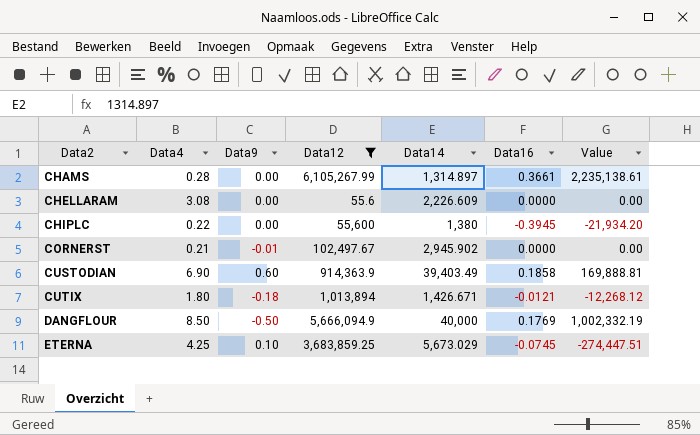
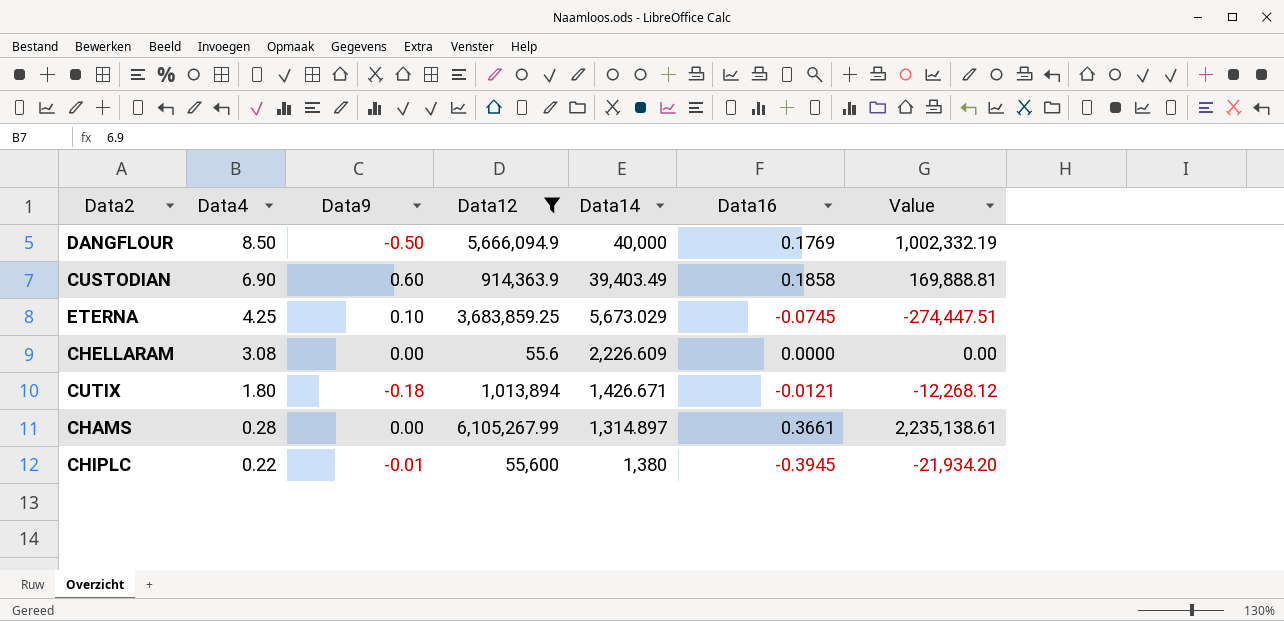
row order: Data2 ascending -> Data4 descending
row CORNERST: 0.21 | -0.01 | 102,497.67 | 2,945.902 | 0.0000 | 0.00 -> none
CHIPLC | Data9: 0.00 -> -0.01

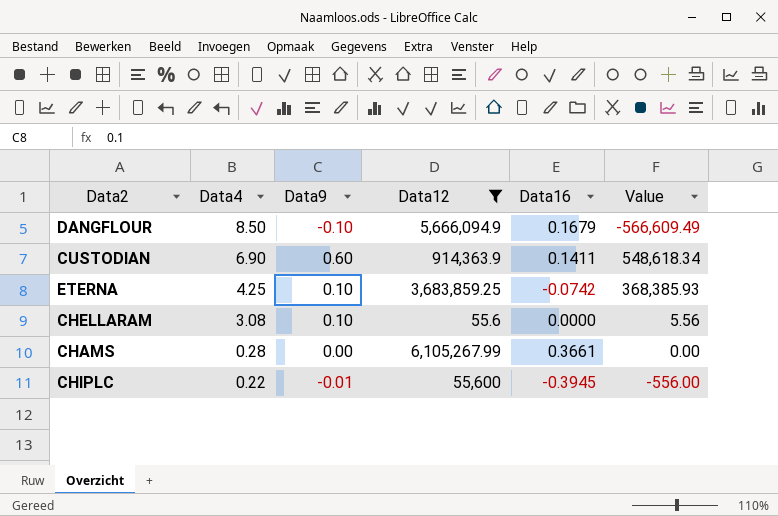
column Data14 | position: 5 -> none
column Value | formula: [Data12] * [Data16] -> [Data9] * [Data12]
row CUTIX: 1.80 | -0.18 | 1,013,894 | 1,426.671 | -0.0121 | -12,268.12 -> none
DANGFLOUR | Data9: -0.50 -> -0.10
DANGFLOUR | Data16: 0.1769 -> 0.1679
CUSTODIAN | Data16: 0.1858 -> 0.1411
ETERNA | Data16: -0.0745 -> -0.0742
CHELLARAM | Data9: 0.00 -> 0.10

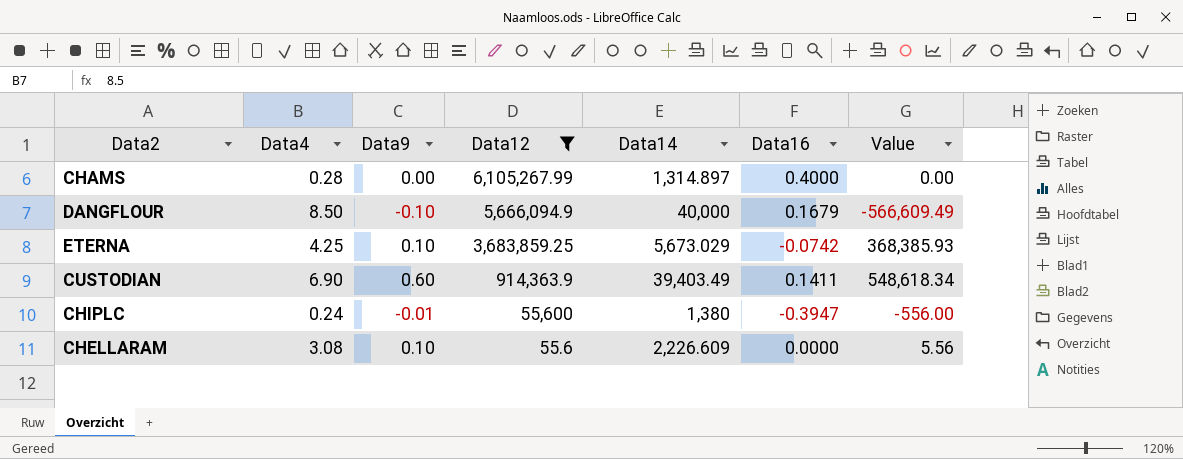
row order: Data4 descending -> Data12 descending
column Data14 | position: none -> 5
CHAMS | Data16: 0.3661 -> 0.4000
CHIPLC | Data4: 0.22 -> 0.24
CHIPLC | Data16: -0.3945 -> -0.3947

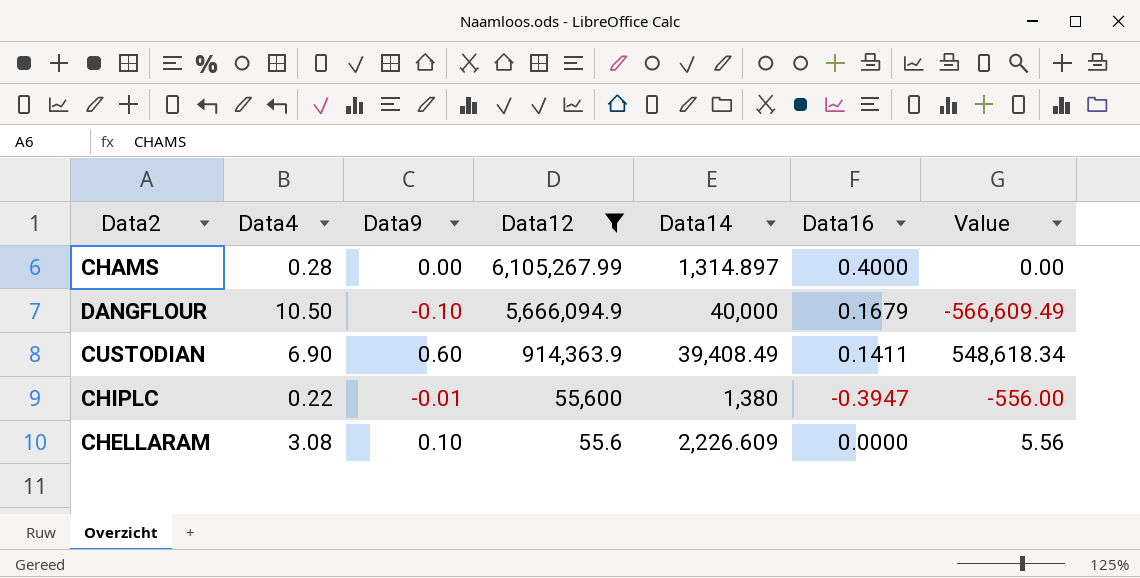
row ETERNA: 4.25 | 0.10 | 3,683,859.25 | 5,673.029 | -0.0742 | 368,385.93 -> none
DANGFLOUR | Data4: 8.50 -> 10.50
CUSTODIAN | Data14: 39,403.49 -> 39,408.49
CHIPLC | Data4: 0.24 -> 0.22

